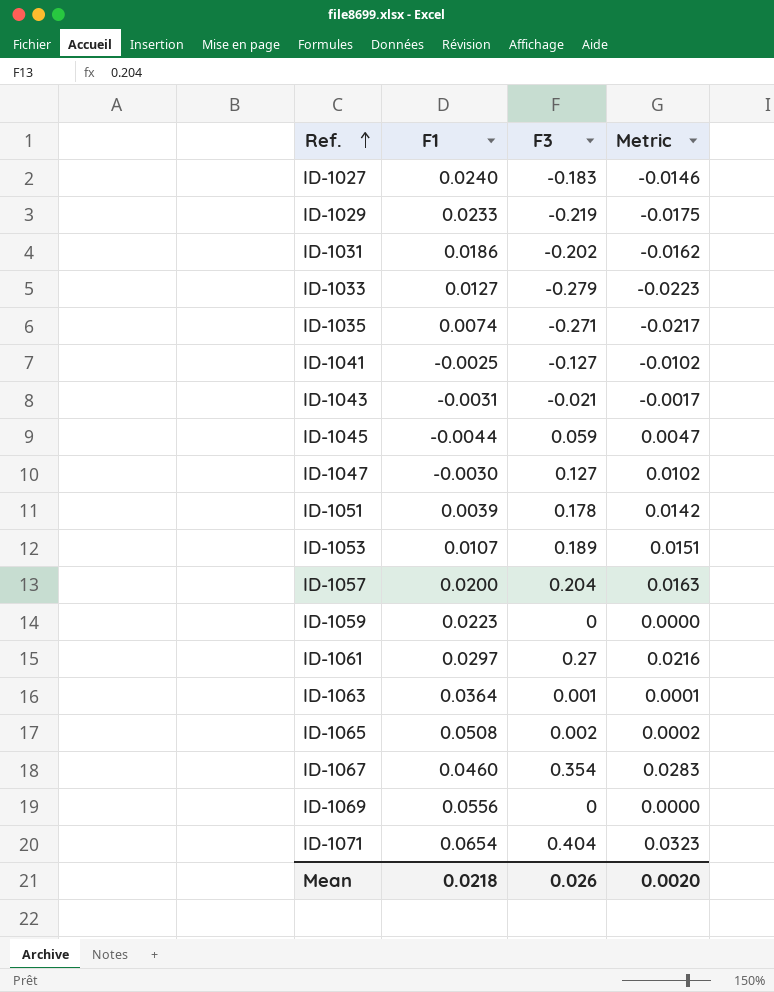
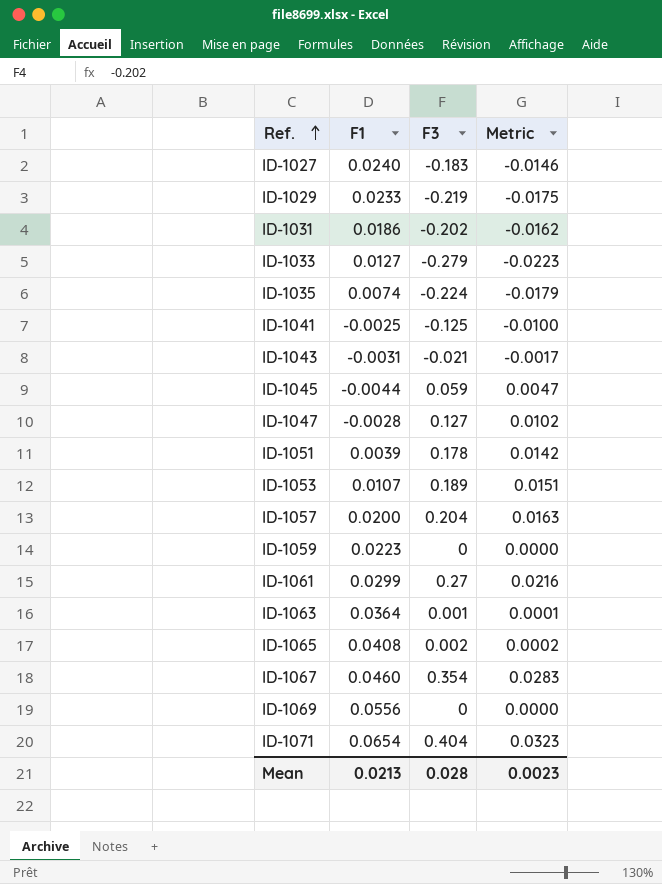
ID-1035 | F3: -0.271 -> -0.224
ID-1035 | Metric: -0.0217 -> -0.0179
ID-1041 | F3: -0.127 -> -0.125
ID-1041 | Metric: -0.0102 -> -0.0100
ID-1047 | F1: -0.0030 -> -0.0028
ID-1061 | F1: 0.0297 -> 0.0299
ID-1065 | F1: 0.0508 -> 0.0408
Mean | F1: 0.0218 -> 0.0213
Mean | F3: 0.026 -> 0.028
Mean | Metric: 0.0020 -> 0.0023

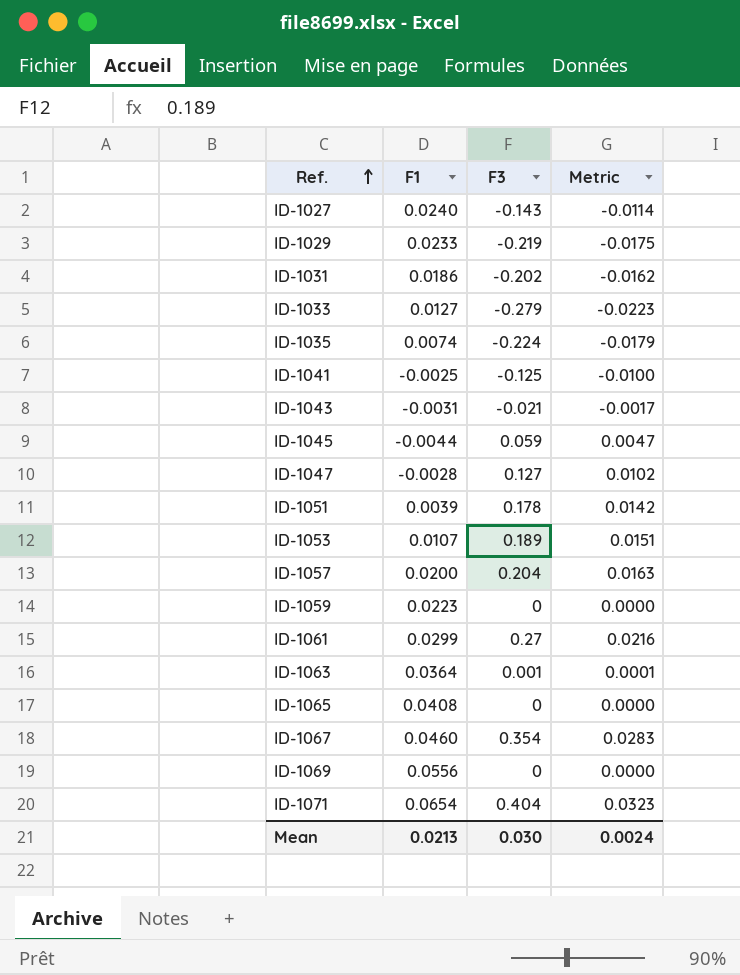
ID-1027 | F3: -0.183 -> -0.143
ID-1027 | Metric: -0.0146 -> -0.0114
ID-1065 | F3: 0.002 -> 0
ID-1065 | Metric: 0.0002 -> 0.0000
Mean | F3: 0.028 -> 0.030
Mean | Metric: 0.0023 -> 0.0024

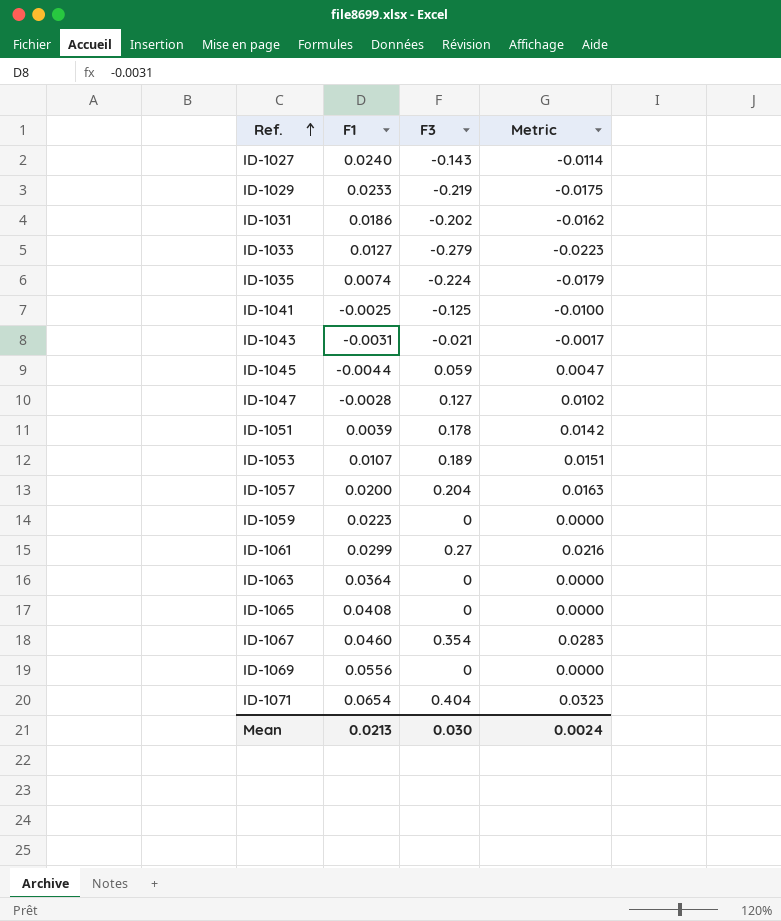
ID-1063 | F3: 0.001 -> 0
ID-1063 | Metric: 0.0001 -> 0.0000

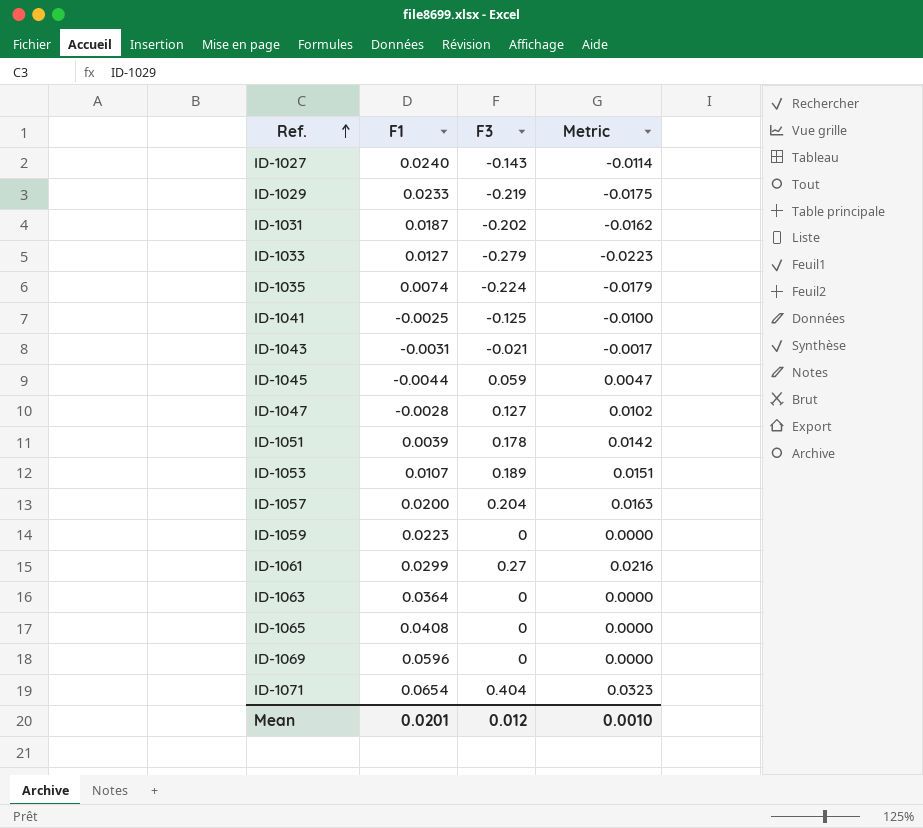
row ID-1067: 0.0460 | 0.354 | 0.0283 -> none
ID-1031 | F1: 0.0186 -> 0.0187
ID-1069 | F1: 0.0556 -> 0.0596
Mean | F1: 0.0213 -> 0.0201
Mean | F3: 0.030 -> 0.012
Mean | Metric: 0.0024 -> 0.0010

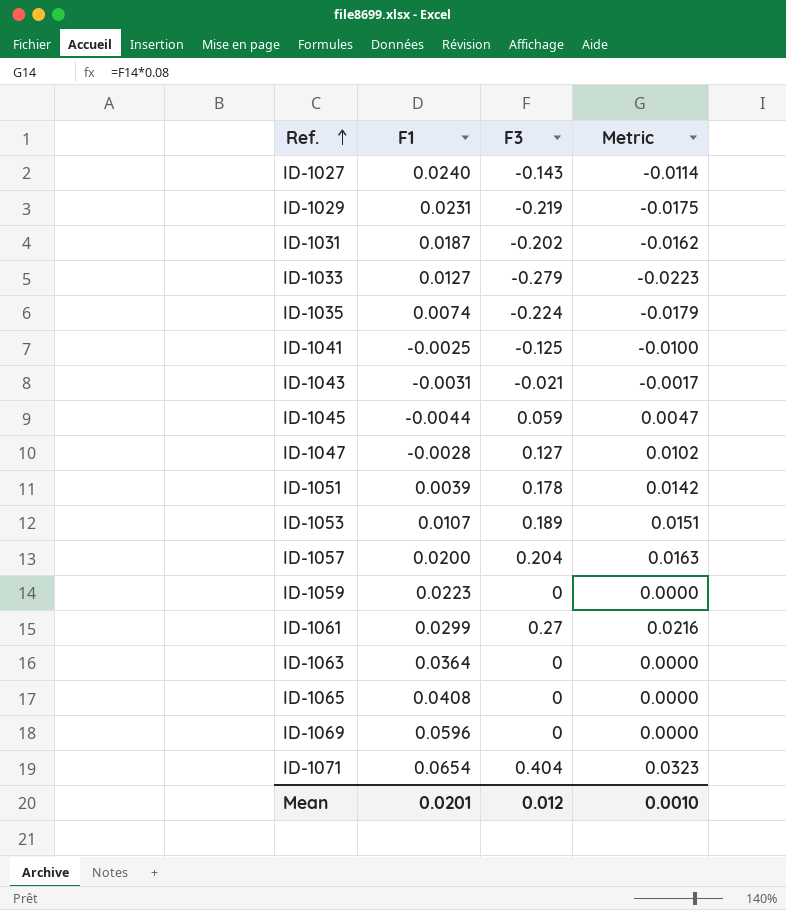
ID-1029 | F1: 0.0233 -> 0.0231

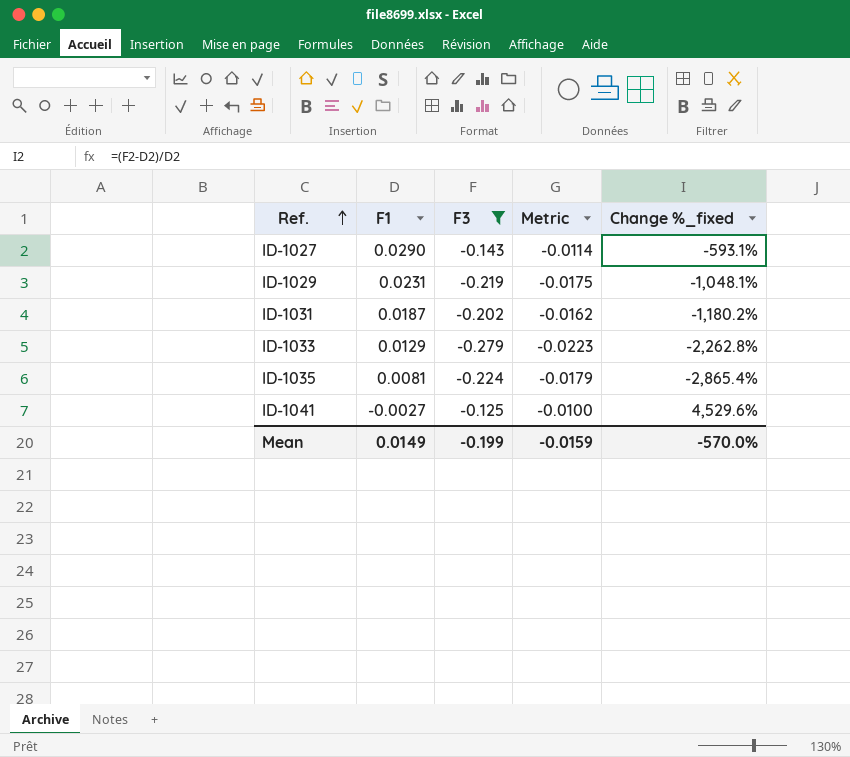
filter: none -> F3 <= -0.125
column Change %_fixed | formula: none -> ([F3] - [F1]) / [F1]
ID-1027 | F1: 0.0240 -> 0.0290
ID-1033 | F1: 0.0127 -> 0.0129
ID-1035 | F1: 0.0074 -> 0.0081
ID-1041 | F1: -0.0025 -> -0.0027
Mean | F1: 0.0201 -> 0.0149
Mean | F3: 0.012 -> -0.199
Mean | Metric: 0.0010 -> -0.0159

